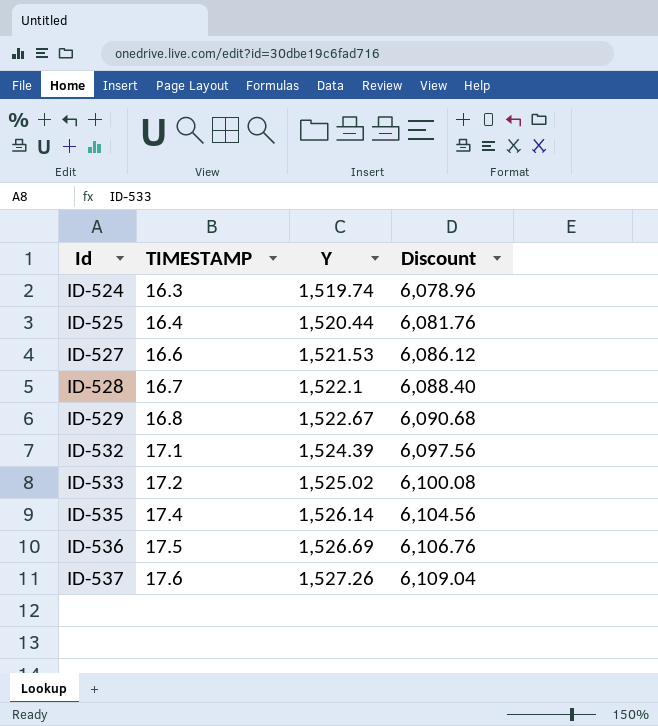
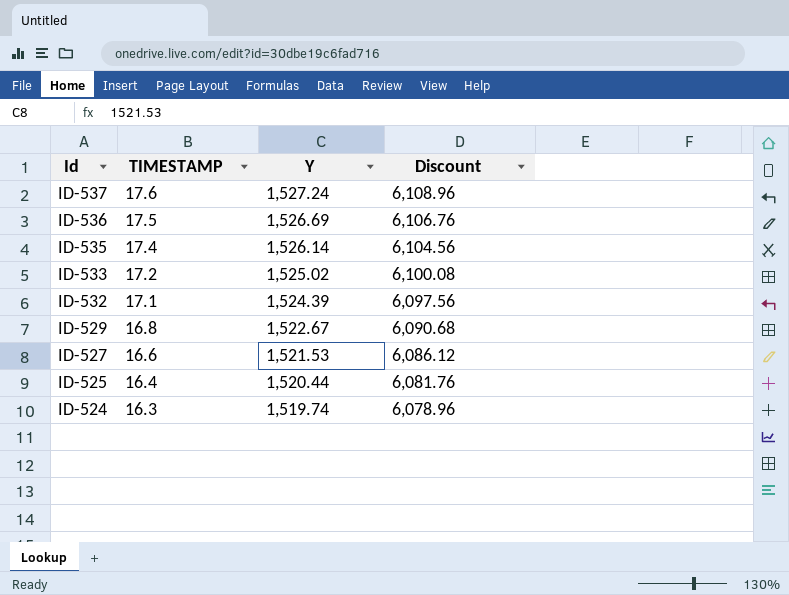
row order: Id ascending -> Id descending
row ID-528: 16.7 | 1,522.1 | 6,088.40 -> none
ID-537 | Y: 1,527.26 -> 1,527.24
ID-537 | Discount: 6,109.04 -> 6,108.96

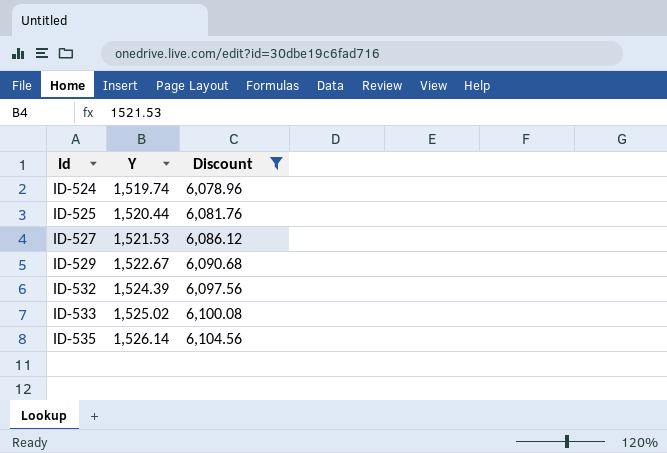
filter: none -> Discount <= 6,104.56
row order: Id descending -> Id ascending
column TIMESTAMP | position: 2 -> none

